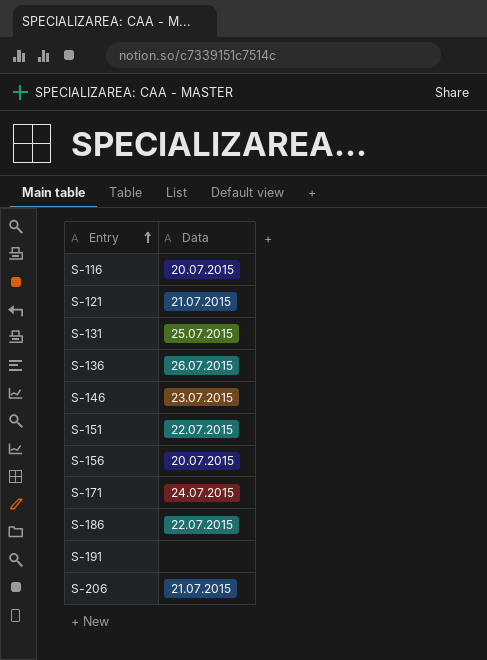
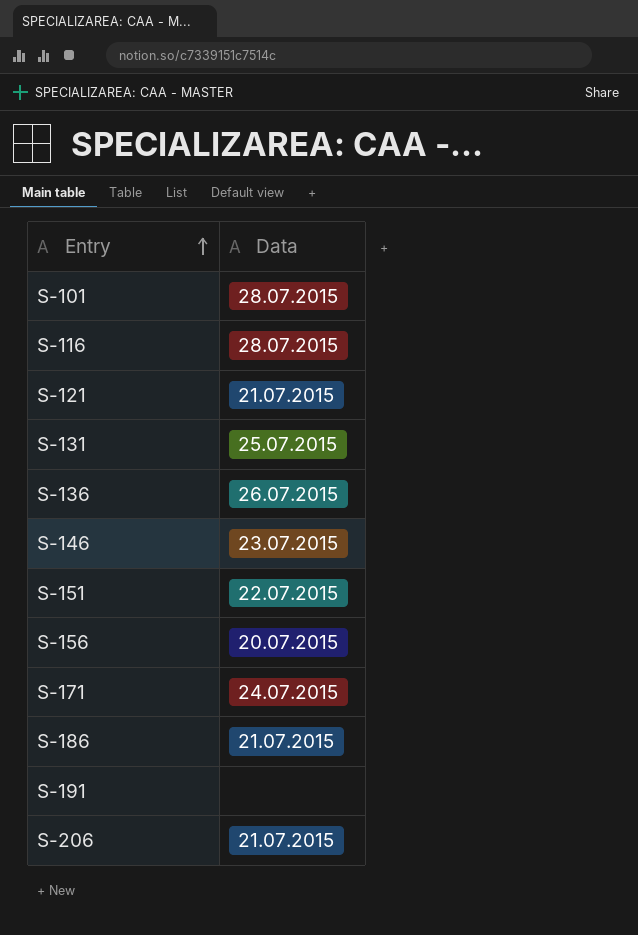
row S-101: none -> 28.07.2015
S-116 | Data: 20.07.2015 -> 28.07.2015
S-186 | Data: 22.07.2015 -> 21.07.2015

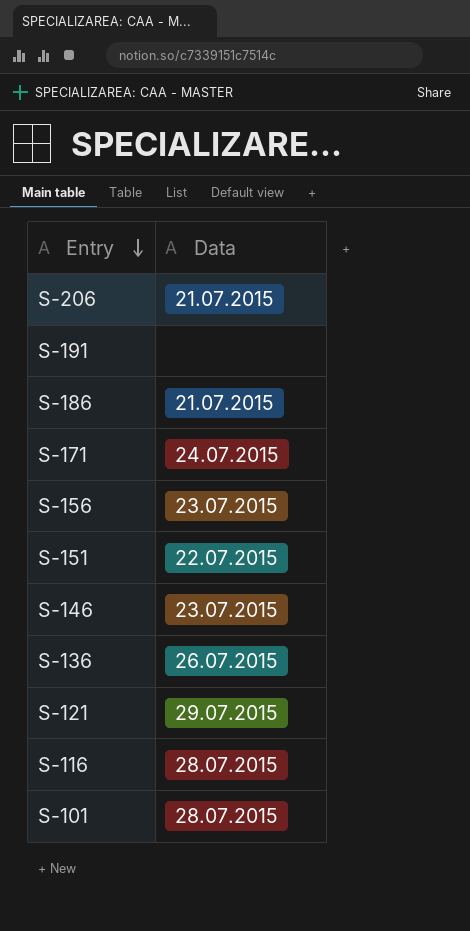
row order: Entry ascending -> Entry descending
row S-131: 25.07.2015 -> none
S-156 | Data: 20.07.2015 -> 23.07.2015
S-121 | Data: 21.07.2015 -> 29.07.2015

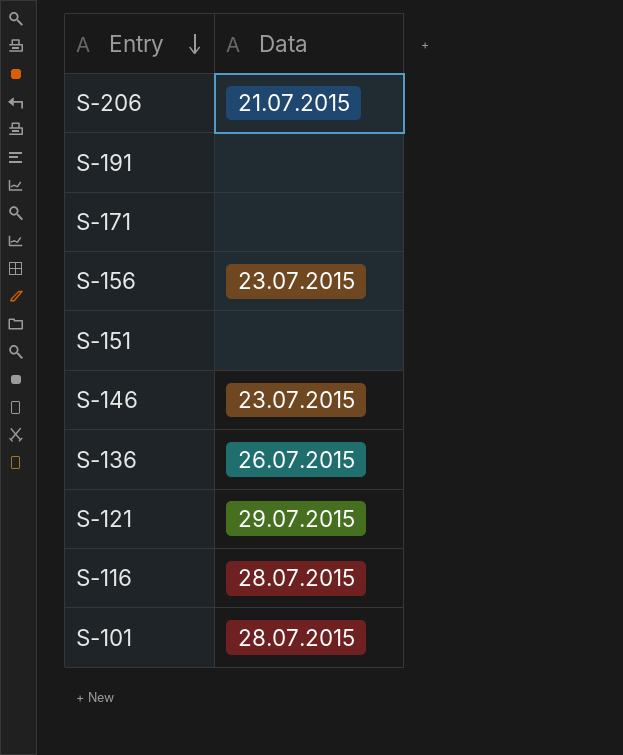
row S-186: 21.07.2015 -> none
S-171 | Data: 24.07.2015 -> none
S-151 | Data: 22.07.2015 -> none

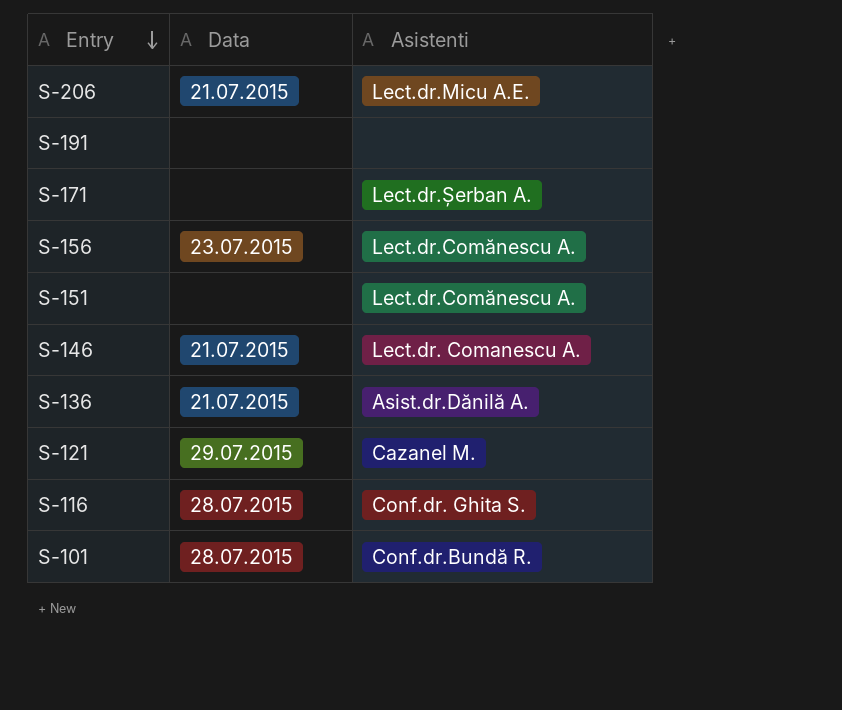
column Asistenti | position: none -> 3
S-146 | Data: 23.07.2015 -> 21.07.2015
S-136 | Data: 26.07.2015 -> 21.07.2015

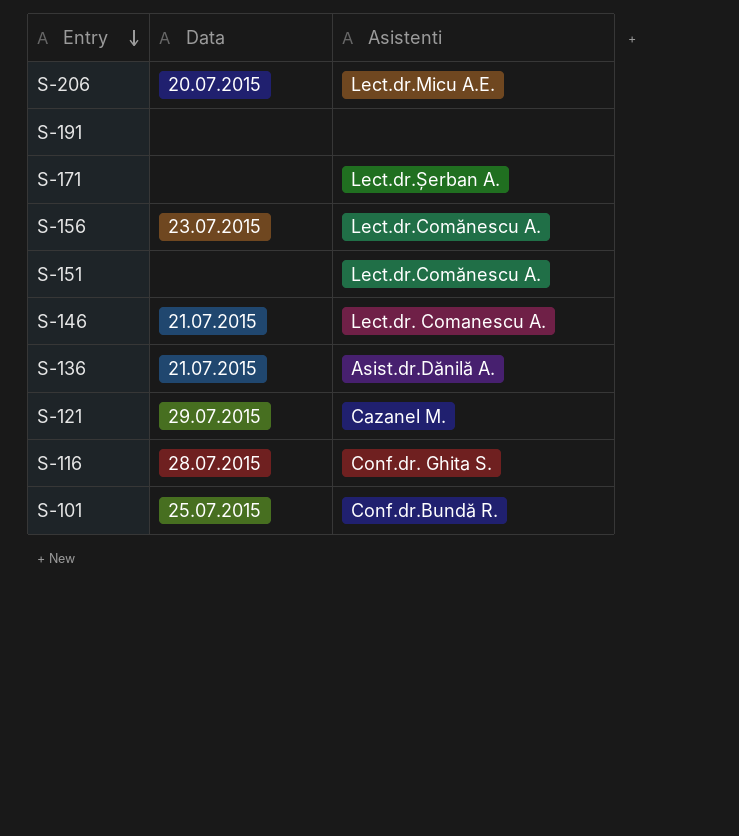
S-206 | Data: 21.07.2015 -> 20.07.2015
S-101 | Data: 28.07.2015 -> 25.07.2015

